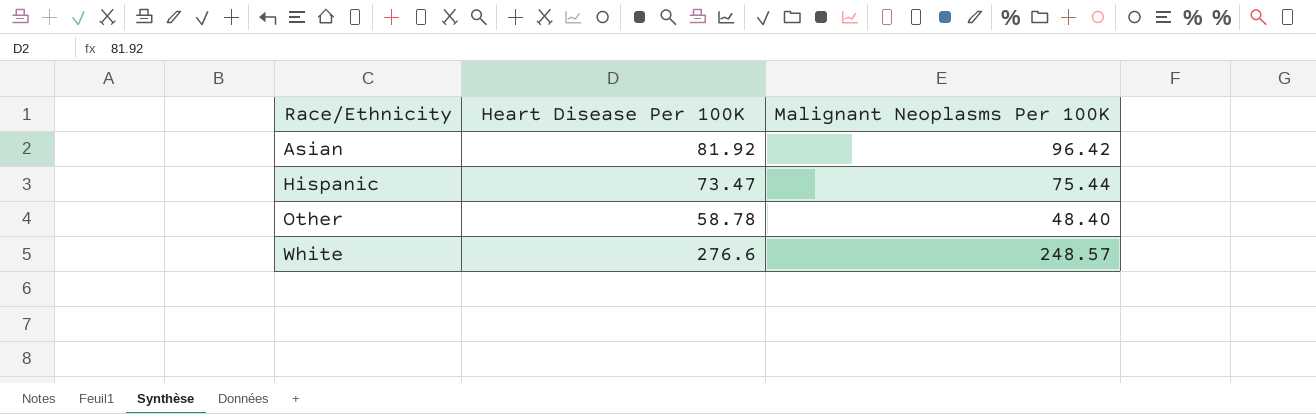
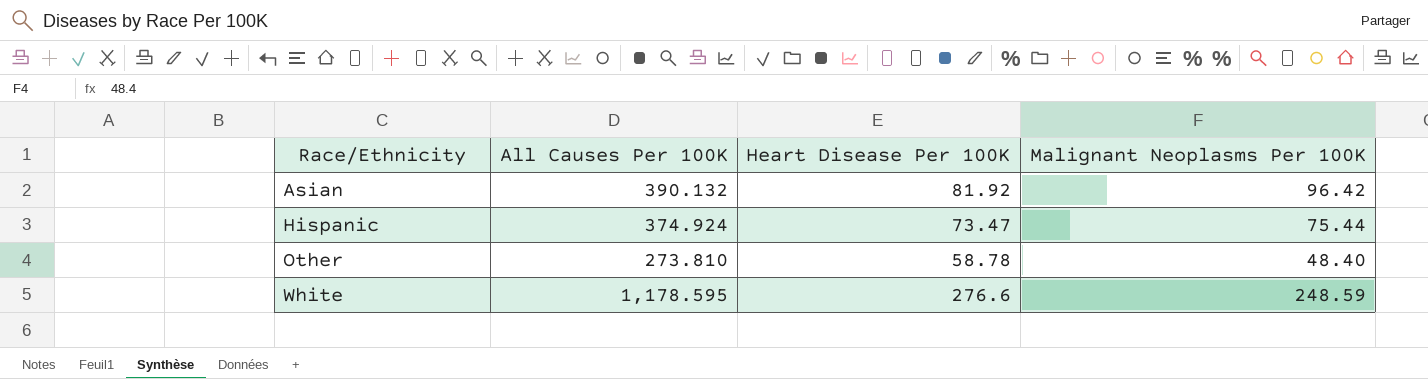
column All Causes Per 100K | position: none -> 2
White | Malignant Neoplasms Per 100K: 248.57 -> 248.59

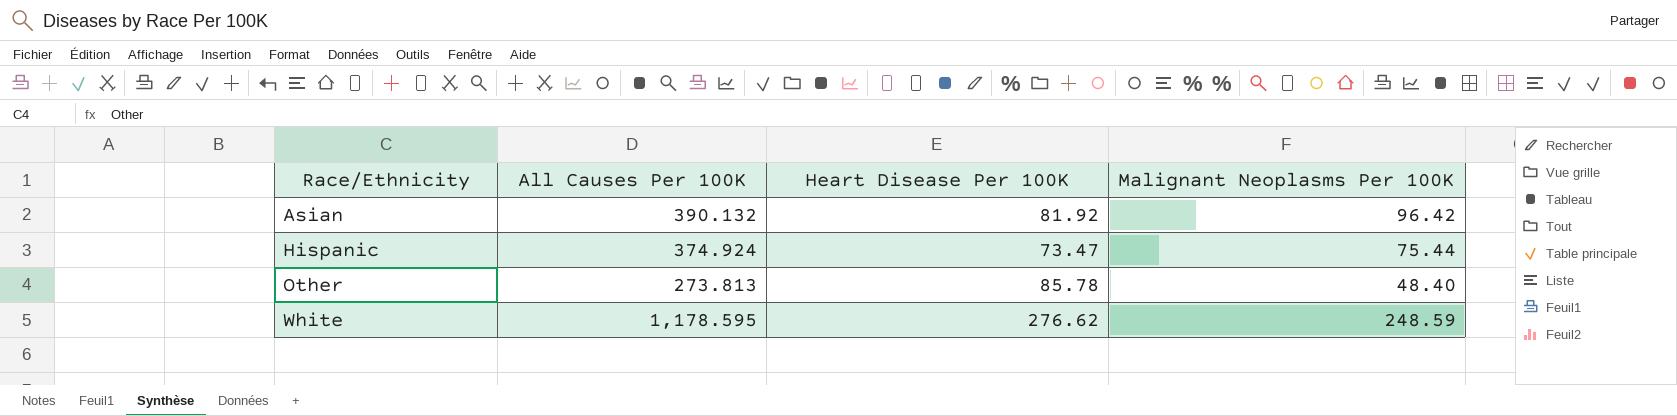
Other | All Causes Per 100K: 273.810 -> 273.813
Other | Heart Disease Per 100K: 58.78 -> 85.78
White | Heart Disease Per 100K: 276.6 -> 276.62

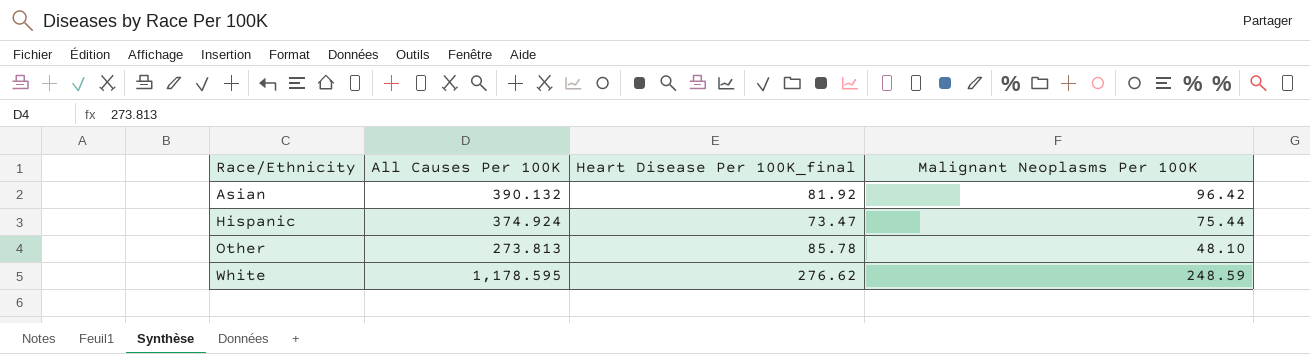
column name: Heart Disease Per 100K -> Heart Disease Per 100K_final
Other | Malignant Neoplasms Per 100K: 48.40 -> 48.10

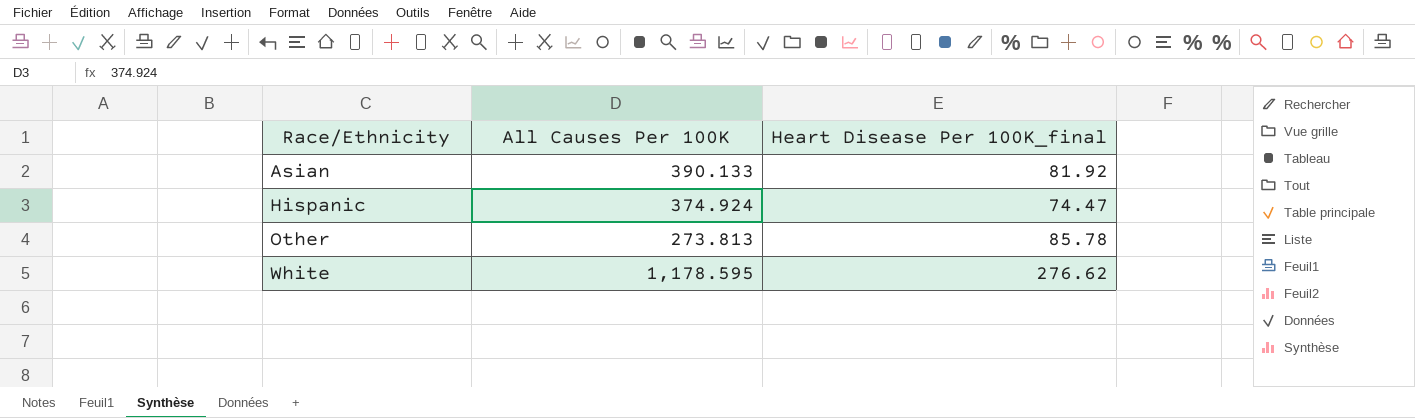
column Malignant Neoplasms Per 100K | position: 4 -> none
Asian | All Causes Per 100K: 390.132 -> 390.133
Hispanic | Heart Disease Per 100K_final: 73.47 -> 74.47

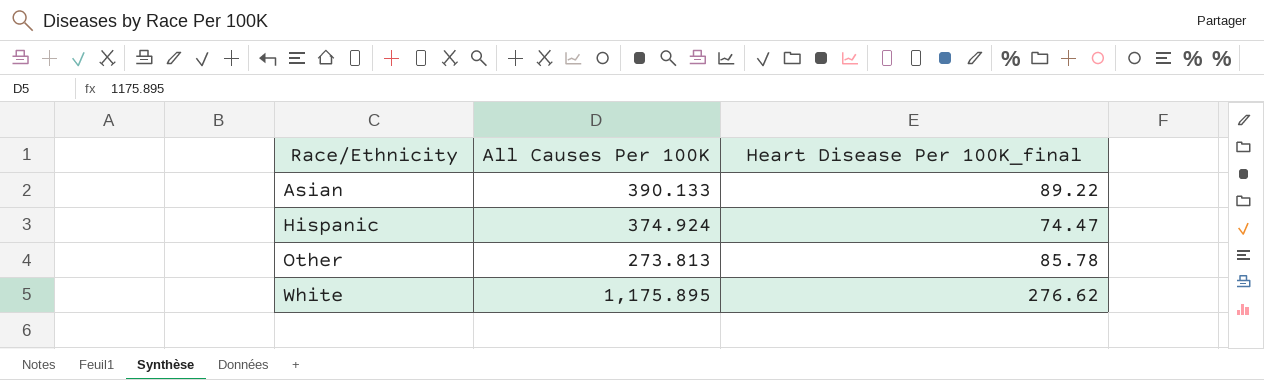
Asian | Heart Disease Per 100K_final: 81.92 -> 89.22
White | All Causes Per 100K: 1,178.595 -> 1,175.895

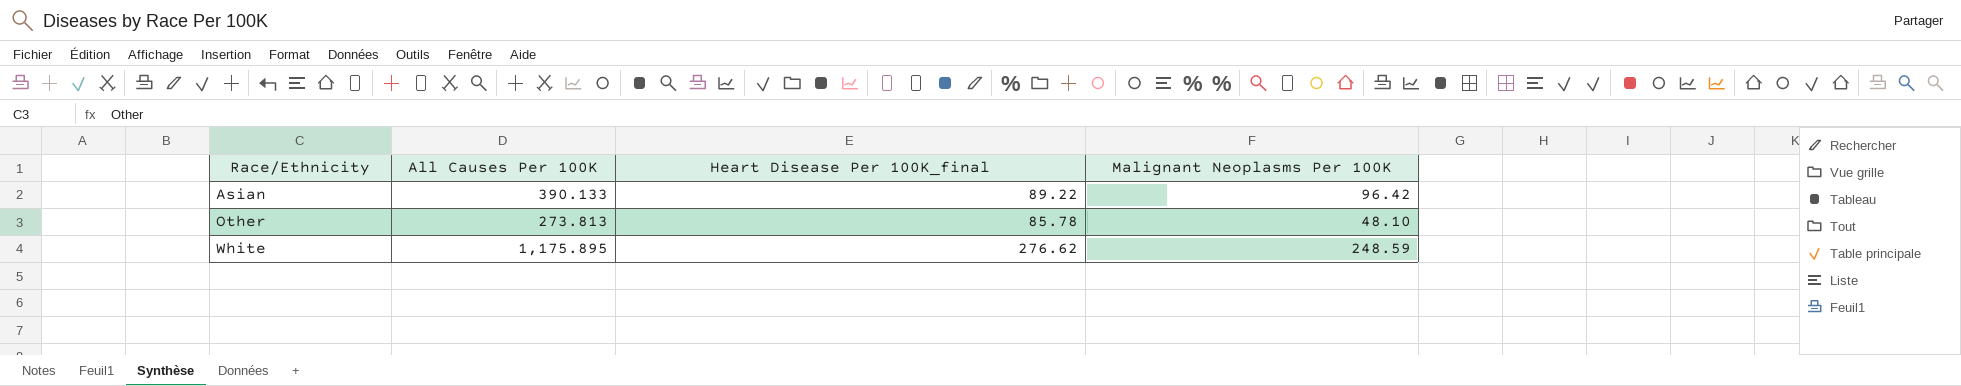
column Malignant Neoplasms Per 100K | position: none -> 4
row Hispanic: 374.924 | 74.47 -> none

